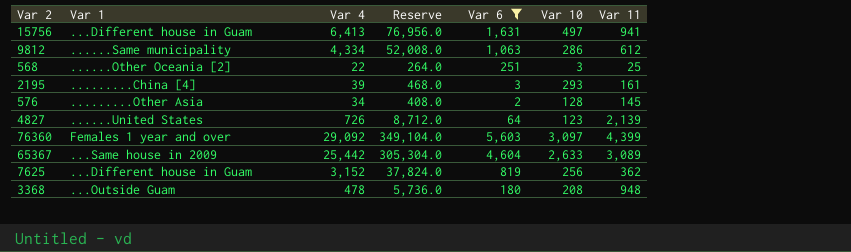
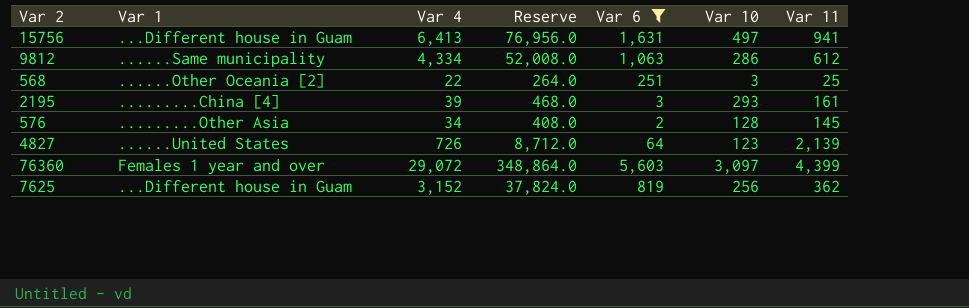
row 65367: ...Same house in 2009 | 25,442 | 305,304.0 | 4,604 | 2,633 | 3,089 -> none
row 3368: ...Outside Guam | 478 | 5,736.0 | 180 | 208 | 948 -> none
76360 | Var 4: 29,092 -> 29,072
76360 | Reserve: 349,104.0 -> 348,864.0

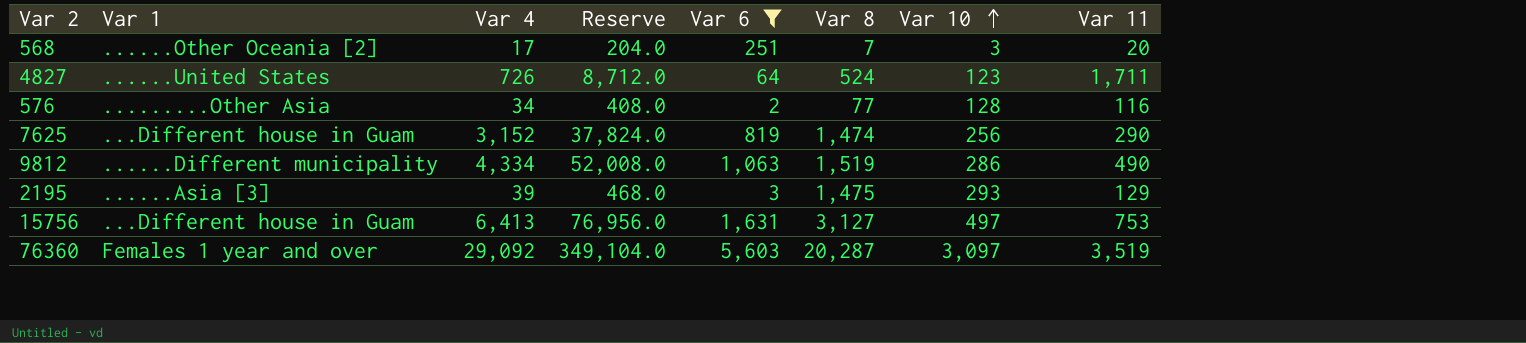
row order: none -> Var 10 ascending
column Var 8 | position: none -> 6
568 | Var 4: 22 -> 17
568 | Reserve: 264.0 -> 204.0
568 | Var 11: 25 -> 20
4827 | Var 11: 2,139 -> 1,711
576 | Var 11: 145 -> 116
7625 | Var 11: 362 -> 290
9812 | Var 1: ......Same municipality -> ......Different municipality
9812 | Var 11: 612 -> 490
2195 | Var 1: .........China [4] -> ......Asia [3]
2195 | Var 11: 161 -> 129
15756 | Var 11: 941 -> 753
76360 | Var 4: 29,072 -> 29,092
76360 | Reserve: 348,864.0 -> 349,104.0
76360 | Var 11: 4,399 -> 3,519

